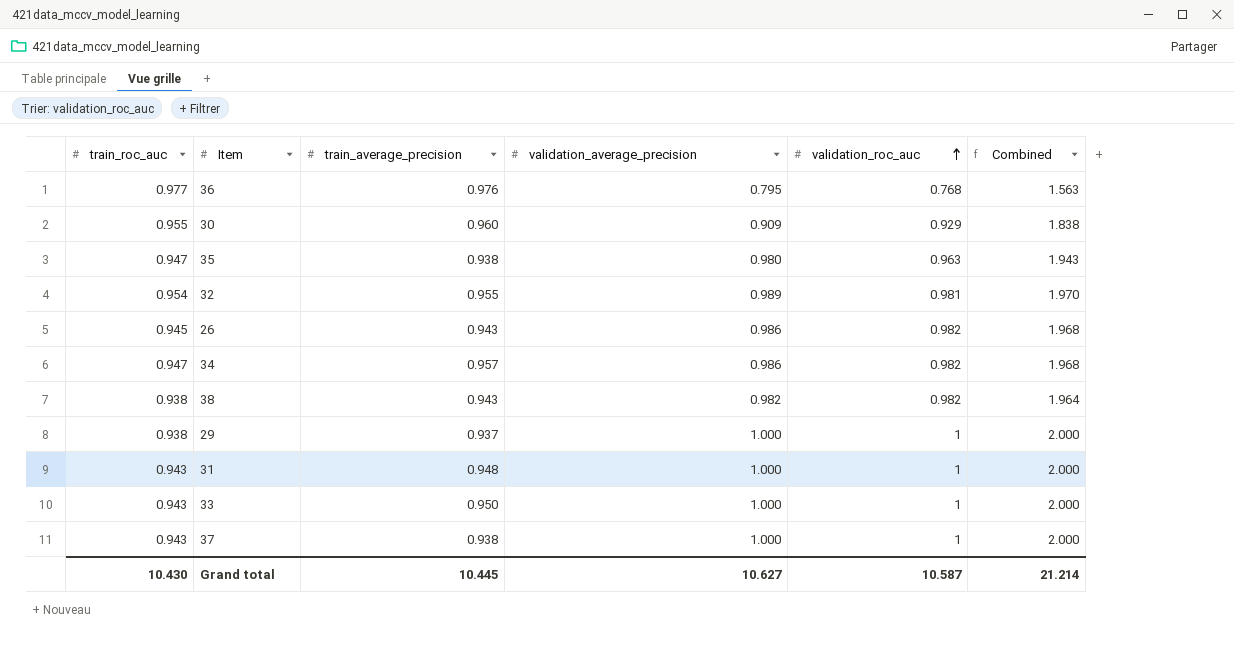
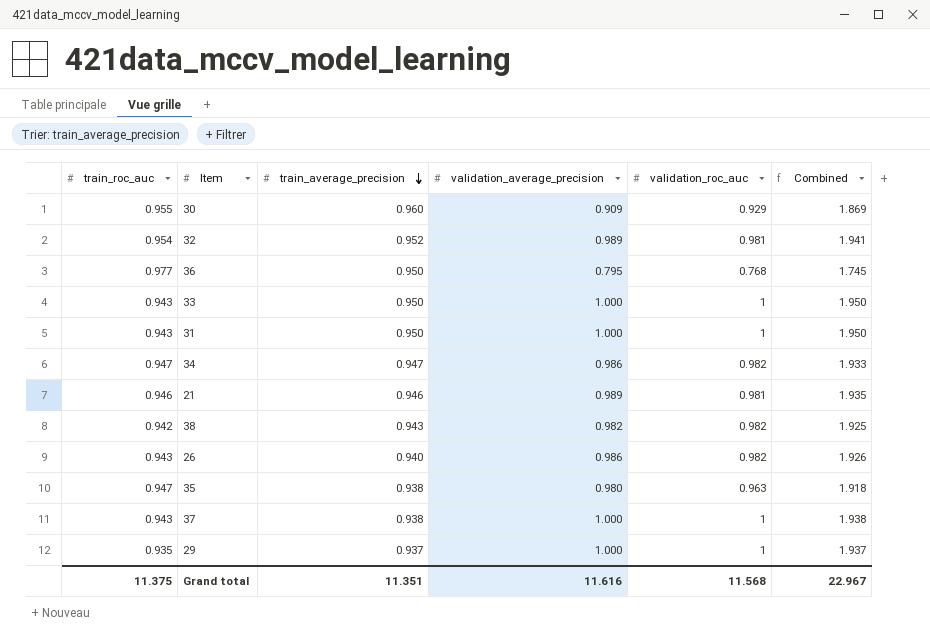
row order: validation_roc_auc ascending -> train_average_precision descending
column Combined | formula: [validation_average_precision] + [validation_roc_auc] -> [train_average_precision] + [validation_average_precision]
32 | train_average_precision: 0.955 -> 0.952
36 | train_average_precision: 0.976 -> 0.950
31 | train_average_precision: 0.948 -> 0.950
34 | train_average_precision: 0.957 -> 0.947
row 21: none -> 0.946 | 0.946 | 0.989 | 0.981 | 1.935
38 | train_roc_auc: 0.938 -> 0.942
26 | train_roc_auc: 0.945 -> 0.943
26 | train_average_precision: 0.943 -> 0.940
29 | train_roc_auc: 0.938 -> 0.935
Grand total | train_roc_auc: 10.430 -> 11.375
Grand total | train_average_precision: 10.445 -> 11.351
Grand total | validation_average_precision: 10.627 -> 11.616
Grand total | validation_roc_auc: 10.587 -> 11.568
Grand total | Combined: 21.214 -> 22.967

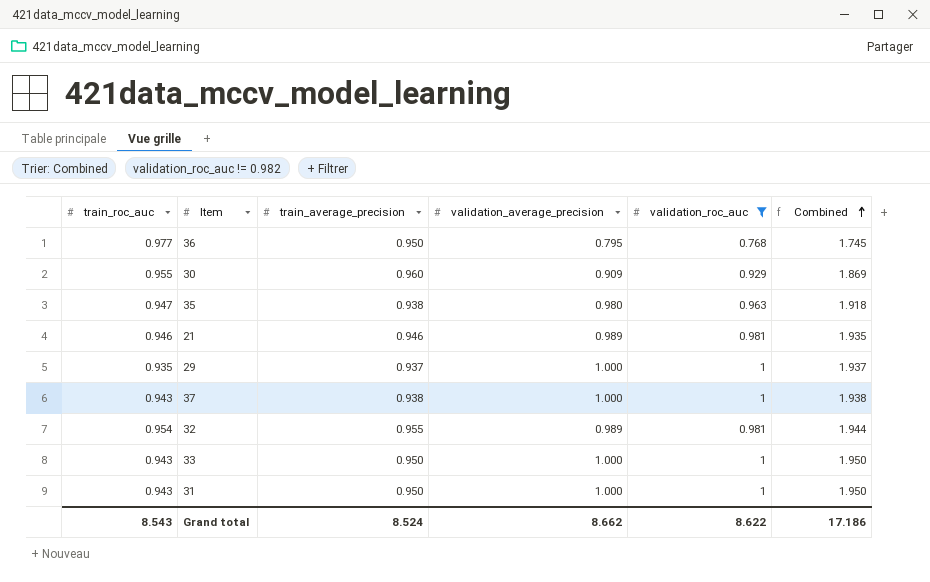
filter: none -> validation_roc_auc != 0.982
row order: train_average_precision descending -> Combined ascending
32 | train_average_precision: 0.952 -> 0.955
32 | Combined: 1.941 -> 1.944
Grand total | train_roc_auc: 11.375 -> 8.543
Grand total | train_average_precision: 11.351 -> 8.524
Grand total | validation_average_precision: 11.616 -> 8.662
Grand total | validation_roc_auc: 11.568 -> 8.622
Grand total | Combined: 22.967 -> 17.186

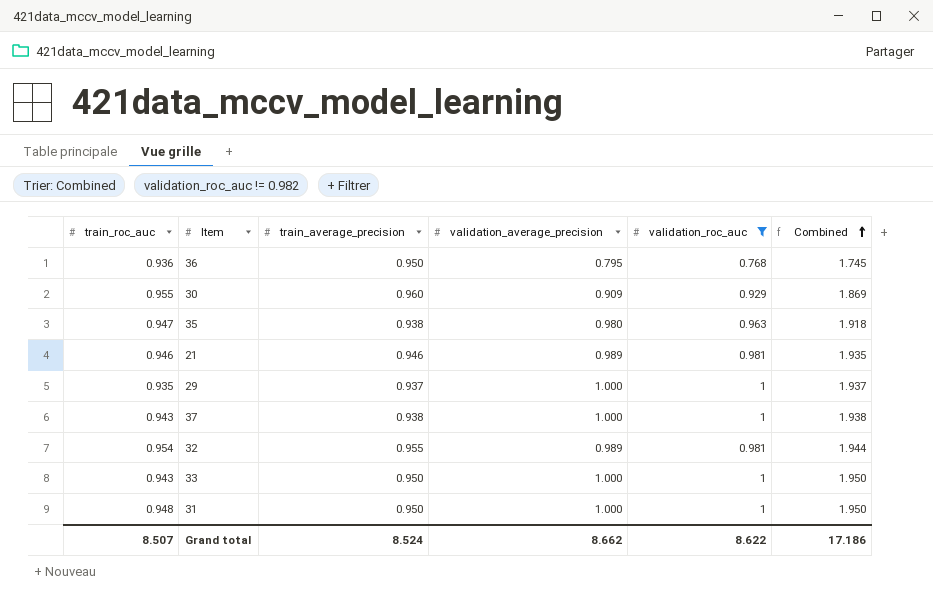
36 | train_roc_auc: 0.977 -> 0.936
31 | train_roc_auc: 0.943 -> 0.948
Grand total | train_roc_auc: 8.543 -> 8.507

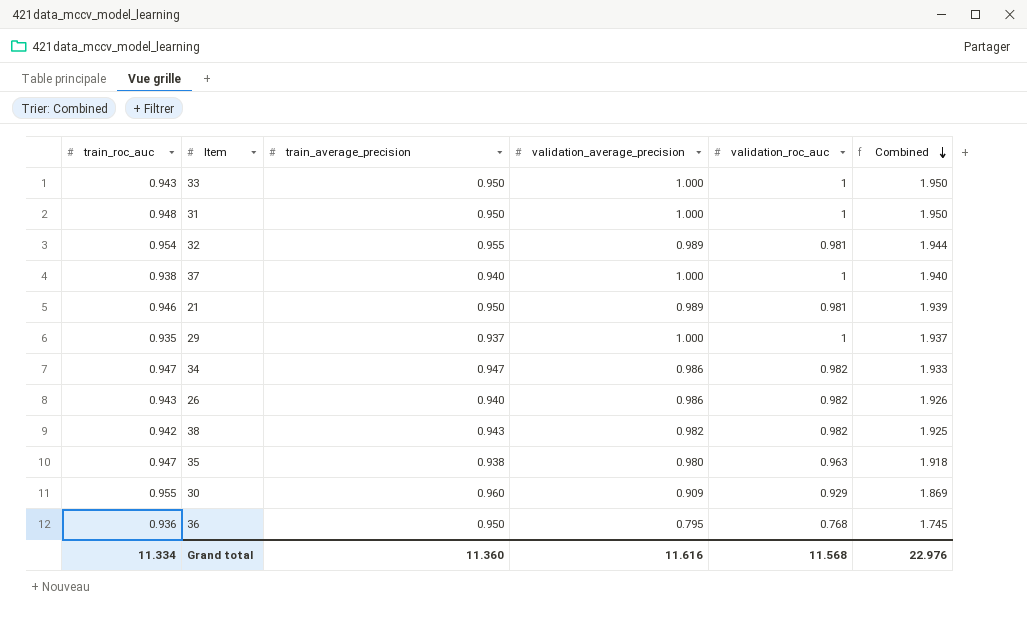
filter: validation_roc_auc != 0.982 -> none
row order: Combined ascending -> Combined descending
37 | train_roc_auc: 0.943 -> 0.938
37 | train_average_precision: 0.938 -> 0.940
37 | Combined: 1.938 -> 1.940
21 | train_average_precision: 0.946 -> 0.950
21 | Combined: 1.935 -> 1.939
Grand total | train_roc_auc: 8.507 -> 11.334
Grand total | train_average_precision: 8.524 -> 11.360
Grand total | validation_average_precision: 8.662 -> 11.616
Grand total | validation_roc_auc: 8.622 -> 11.568
Grand total | Combined: 17.186 -> 22.976

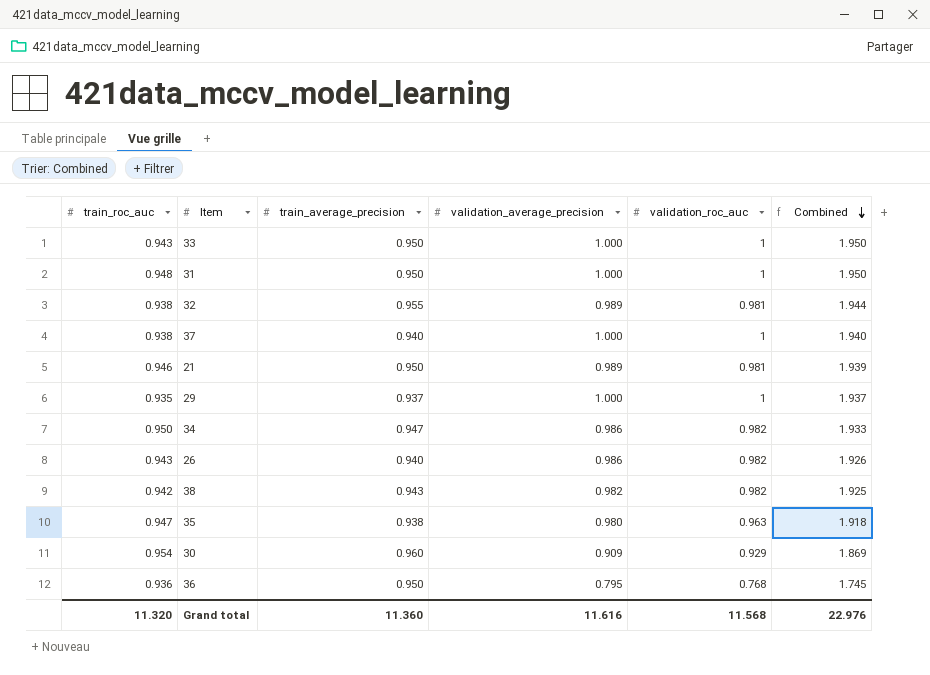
32 | train_roc_auc: 0.954 -> 0.938
34 | train_roc_auc: 0.947 -> 0.950
30 | train_roc_auc: 0.955 -> 0.954
Grand total | train_roc_auc: 11.334 -> 11.320

